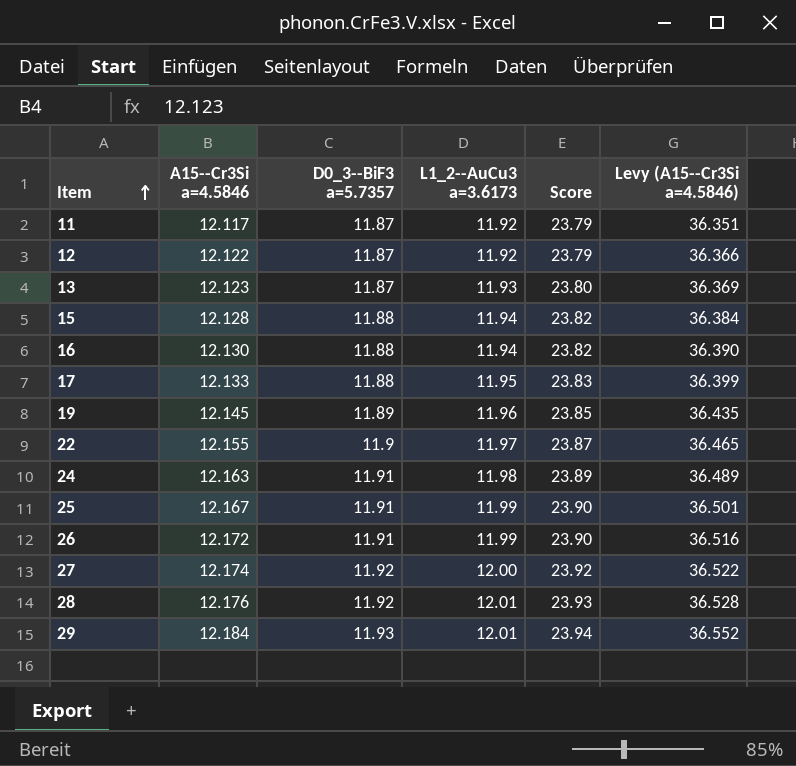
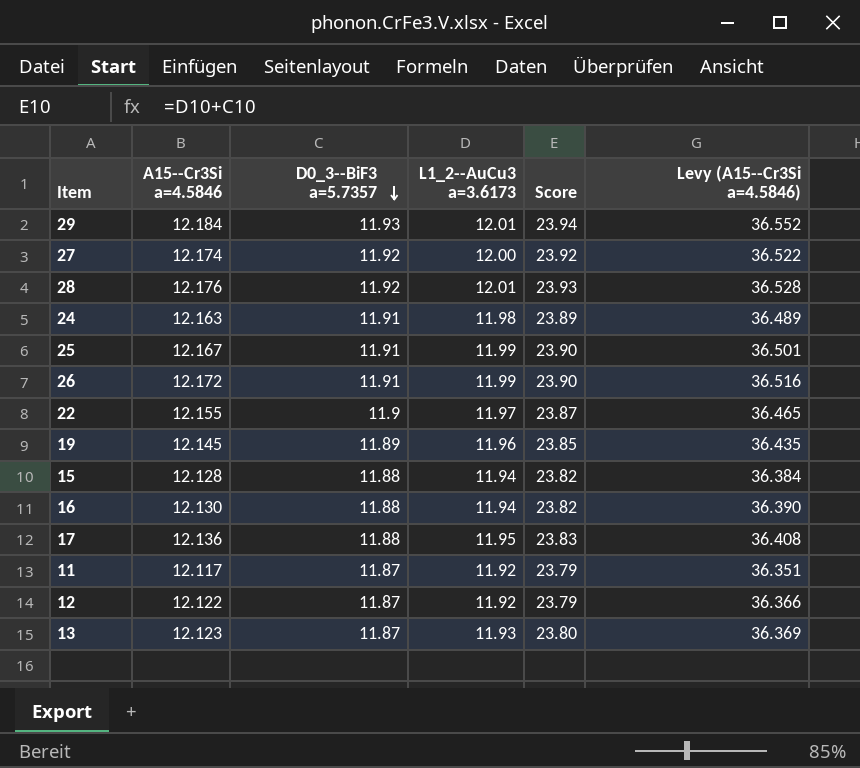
row order: Item ascending -> D0_3--BiF3 a=5.7357 descending
17 | A15--Cr3Si a=4.5846: 12.133 -> 12.136
17 | Levy (A15--Cr3Si a=4.5846): 36.399 -> 36.408

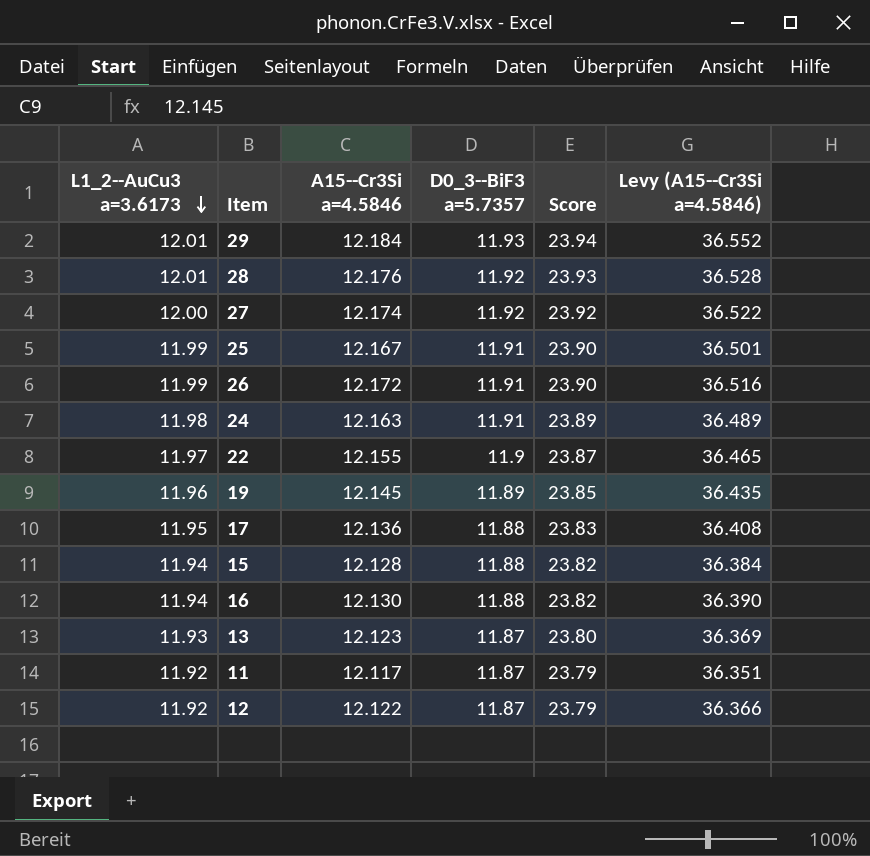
row order: D0_3--BiF3 a=5.7357 descending -> L1_2--AuCu3 a=3.6173 descending
column L1_2--AuCu3 a=3.6173 | position: 4 -> 1

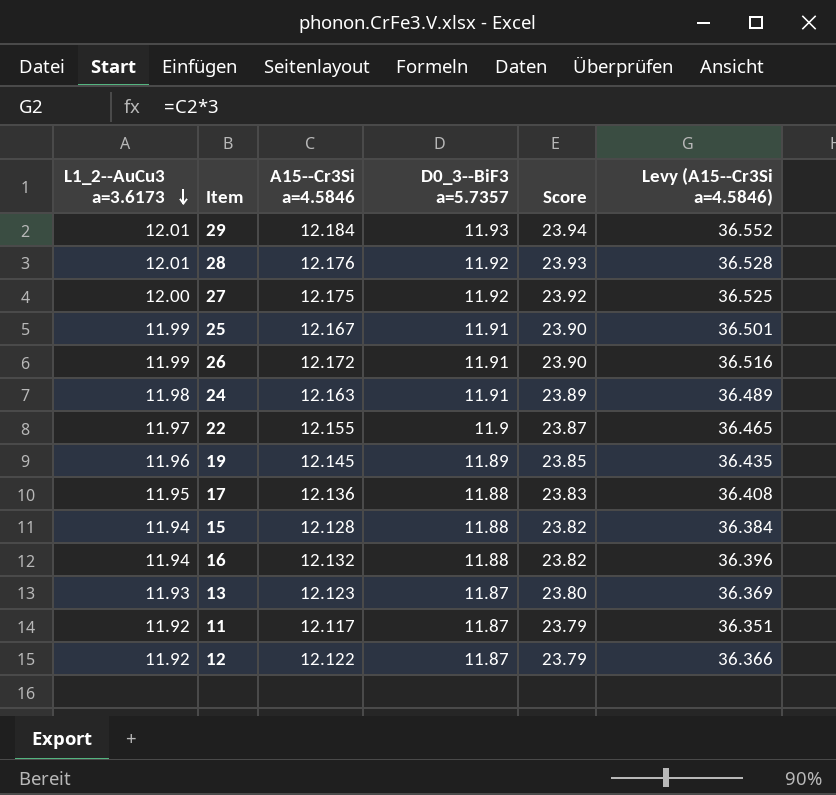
27 | A15--Cr3Si a=4.5846: 12.174 -> 12.175
27 | Levy (A15--Cr3Si a=4.5846): 36.522 -> 36.525
16 | A15--Cr3Si a=4.5846: 12.130 -> 12.132
16 | Levy (A15--Cr3Si a=4.5846): 36.390 -> 36.396

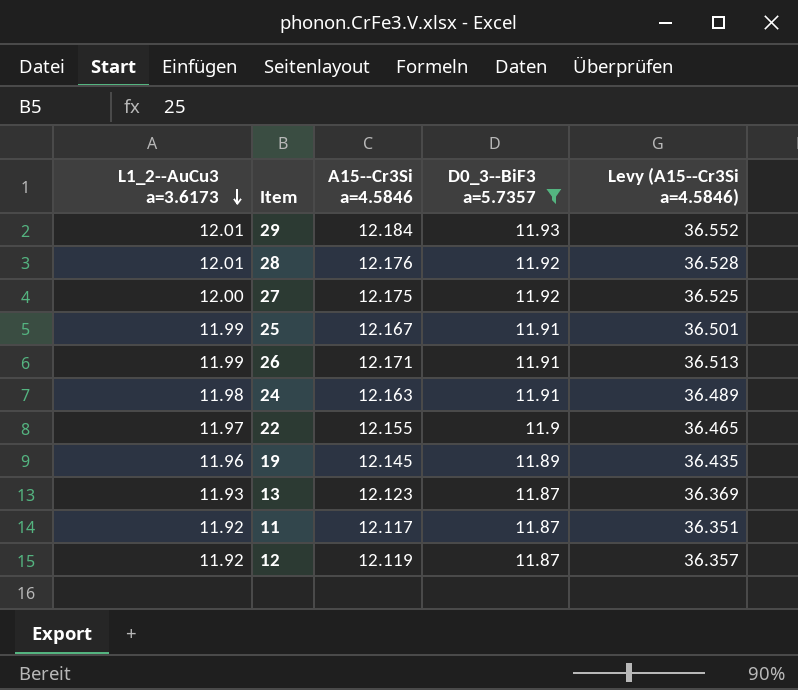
filter: none -> D0_3--BiF3 a=5.7357 != 11.88
column Score | formula: [L1_2--AuCu3 a=3.6173] + [D0_3--BiF3 a=5.7357] -> none
26 | A15--Cr3Si a=4.5846: 12.172 -> 12.171
26 | Levy (A15--Cr3Si a=4.5846): 36.516 -> 36.513
12 | A15--Cr3Si a=4.5846: 12.122 -> 12.119
12 | Levy (A15--Cr3Si a=4.5846): 36.366 -> 36.357

